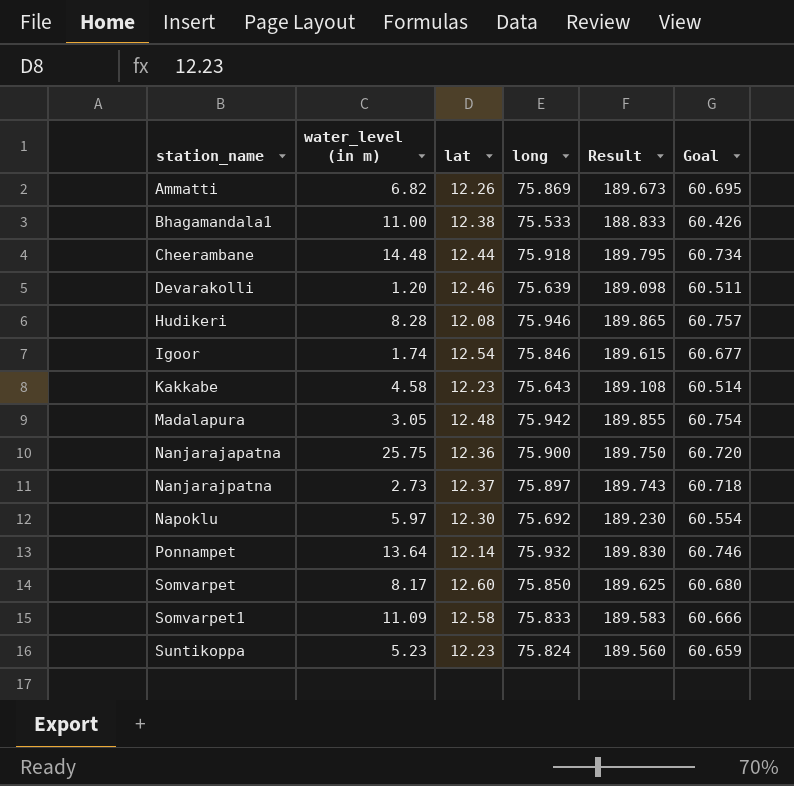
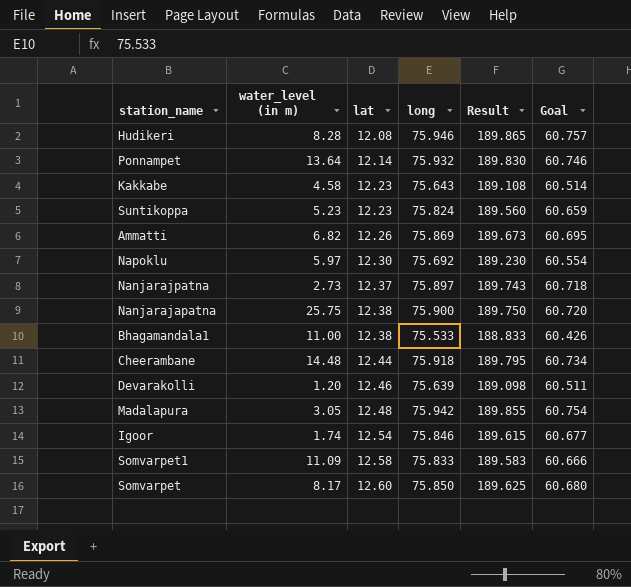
row order: station_name ascending -> lat ascending
Nanjarajapatna | lat: 12.36 -> 12.38

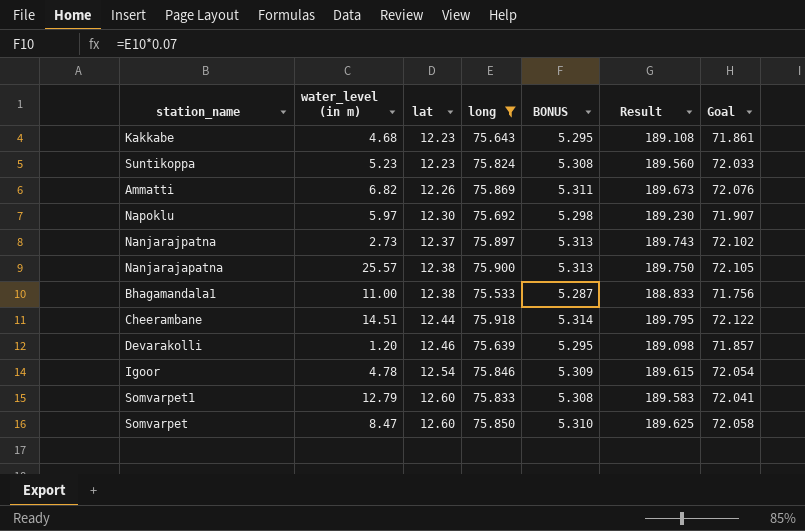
filter: none -> long <= 75.918
column BONUS | formula: none -> [long] * 0.07
column Goal | formula: [long] * 0.8 -> [long] * 0.95
Kakkabe | water_level (in m): 4.58 -> 4.68
Nanjarajapatna | water_level (in m): 25.75 -> 25.57
Cheerambane | water_level (in m): 14.48 -> 14.51
Igoor | water_level (in m): 1.74 -> 4.78
Somvarpet1 | water_level (in m): 11.09 -> 12.79
Somvarpet1 | lat: 12.58 -> 12.60
Somvarpet | water_level (in m): 8.17 -> 8.47

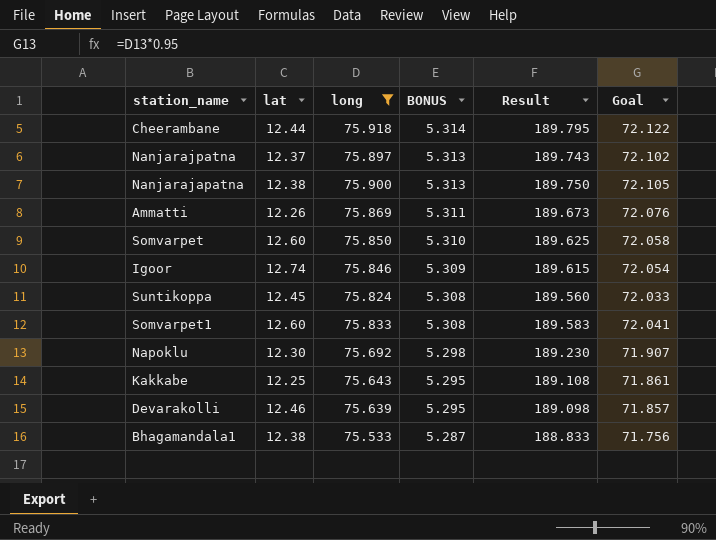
row order: lat ascending -> BONUS descending
column water_level (in m) | position: 2 -> none
Igoor | lat: 12.54 -> 12.74
Suntikoppa | lat: 12.23 -> 12.45
Kakkabe | lat: 12.23 -> 12.25

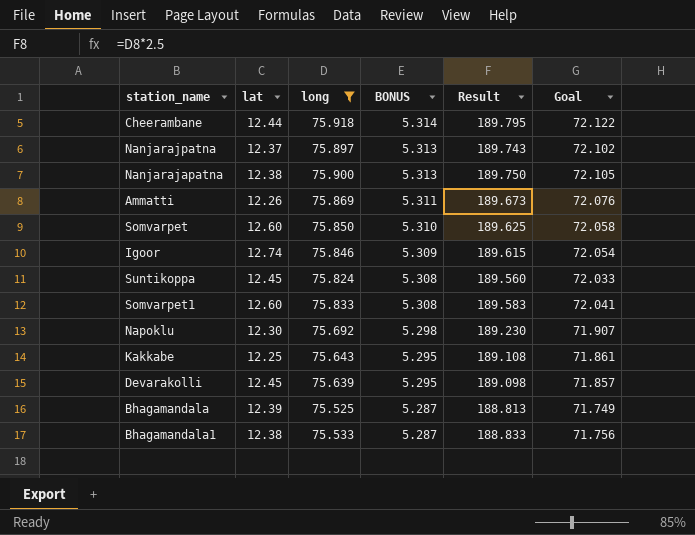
Devarakolli | lat: 12.46 -> 12.45
row Bhagamandala: none -> 12.39 | 75.525 | 5.287 | 188.813 | 71.749

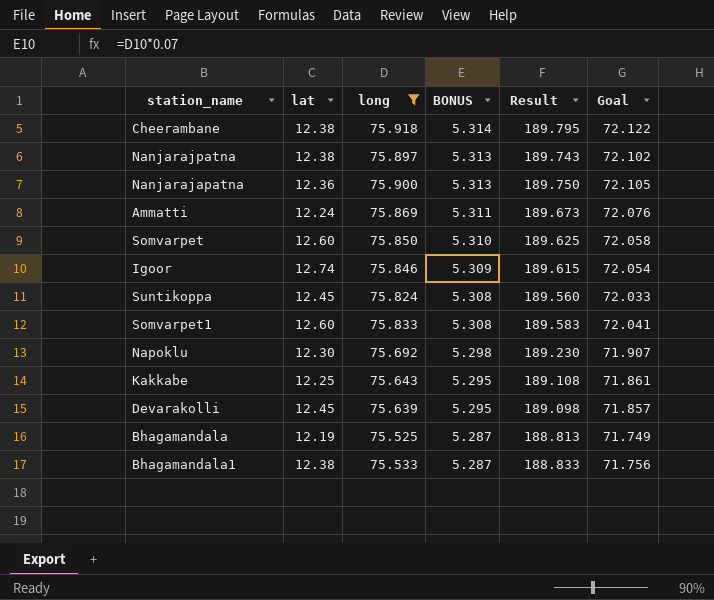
Cheerambane | lat: 12.44 -> 12.38
Nanjarajpatna | lat: 12.37 -> 12.38
Nanjarajapatna | lat: 12.38 -> 12.36
Ammatti | lat: 12.26 -> 12.24
Bhagamandala | lat: 12.39 -> 12.19

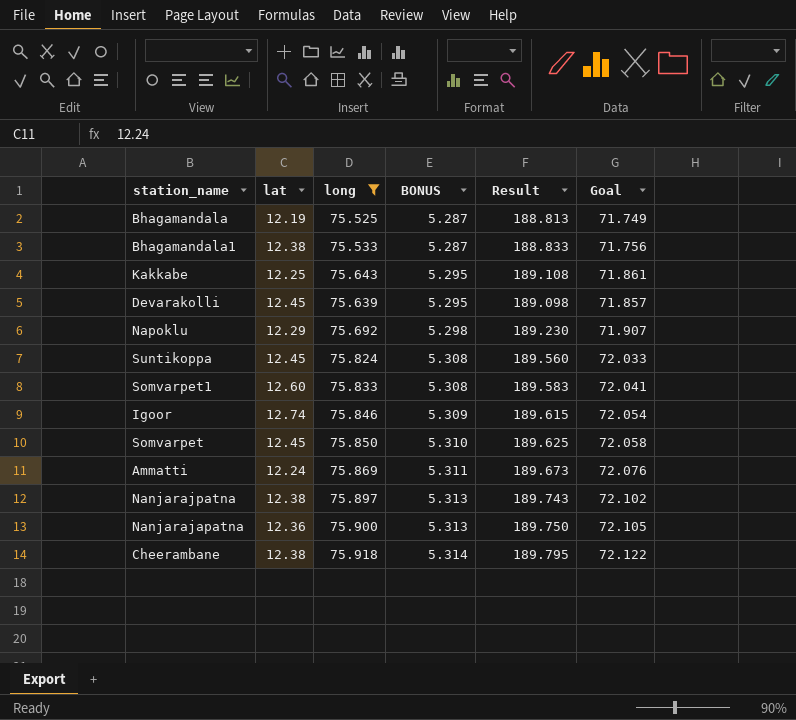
row order: BONUS descending -> BONUS ascending
Napoklu | lat: 12.30 -> 12.29
Somvarpet | lat: 12.60 -> 12.45

